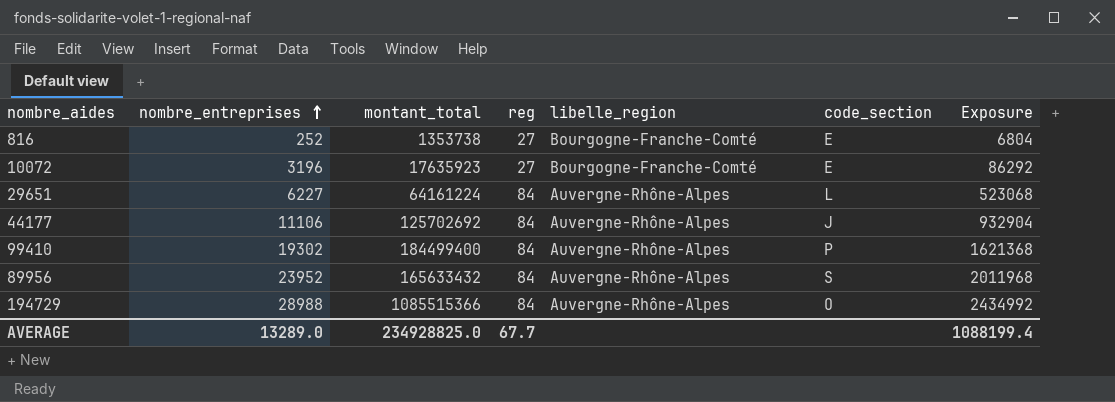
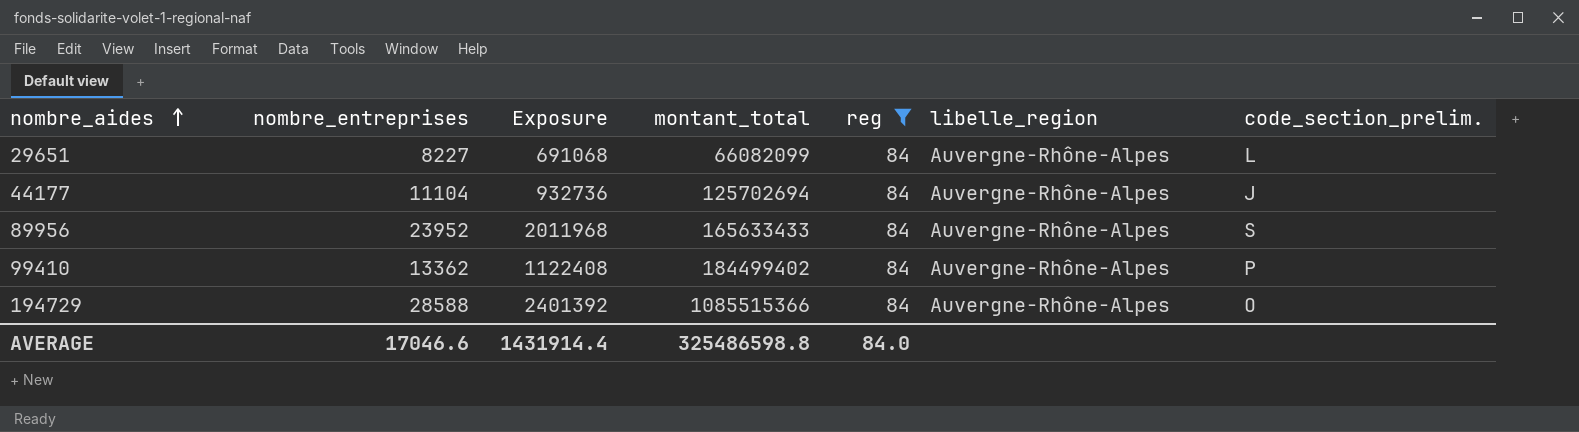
filter: none -> reg = 84
row order: nombre_entreprises ascending -> nombre_aides ascending
column Exposure | position: 7 -> 3
column name: code_section -> code_section_prelim.
29651 | nombre_entreprises: 6227 -> 8227
29651 | Exposure: 523068 -> 691068
29651 | montant_total: 64161224 -> 66082099
44177 | nombre_entreprises: 11106 -> 11104
44177 | Exposure: 932904 -> 932736
44177 | montant_total: 125702692 -> 125702694
89956 | montant_total: 165633432 -> 165633433
99410 | nombre_entreprises: 19302 -> 13362
99410 | Exposure: 1621368 -> 1122408
99410 | montant_total: 184499400 -> 184499402
194729 | nombre_entreprises: 28988 -> 28588
194729 | Exposure: 2434992 -> 2401392
AVERAGE | nombre_entreprises: 13289.0 -> 17046.6
AVERAGE | Exposure: 1088199.4 -> 1431914.4
AVERAGE | montant_total: 234928825.0 -> 325486598.8
AVERAGE | reg: 67.7 -> 84.0

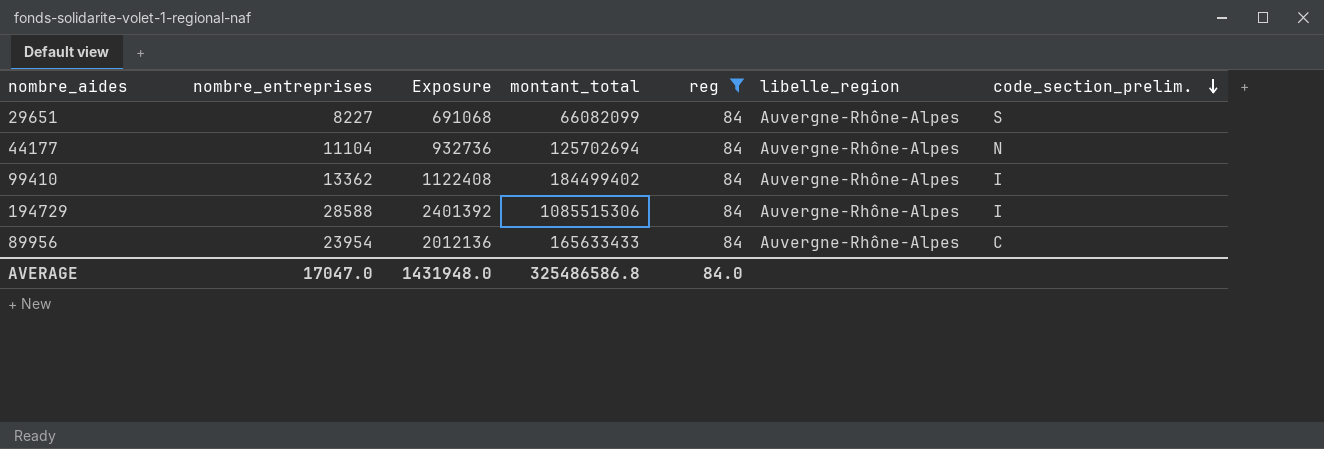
row order: nombre_aides ascending -> code_section_prelim. descending
29651 | code_section_prelim.: L -> S
44177 | code_section_prelim.: J -> N
99410 | code_section_prelim.: P -> I
194729 | montant_total: 1085515366 -> 1085515306
194729 | code_section_prelim.: O -> I
89956 | nombre_entreprises: 23952 -> 23954
89956 | Exposure: 2011968 -> 2012136
89956 | code_section_prelim.: S -> C
AVERAGE | nombre_entreprises: 17046.6 -> 17047.0
AVERAGE | Exposure: 1431914.4 -> 1431948.0
AVERAGE | montant_total: 325486598.8 -> 325486586.8

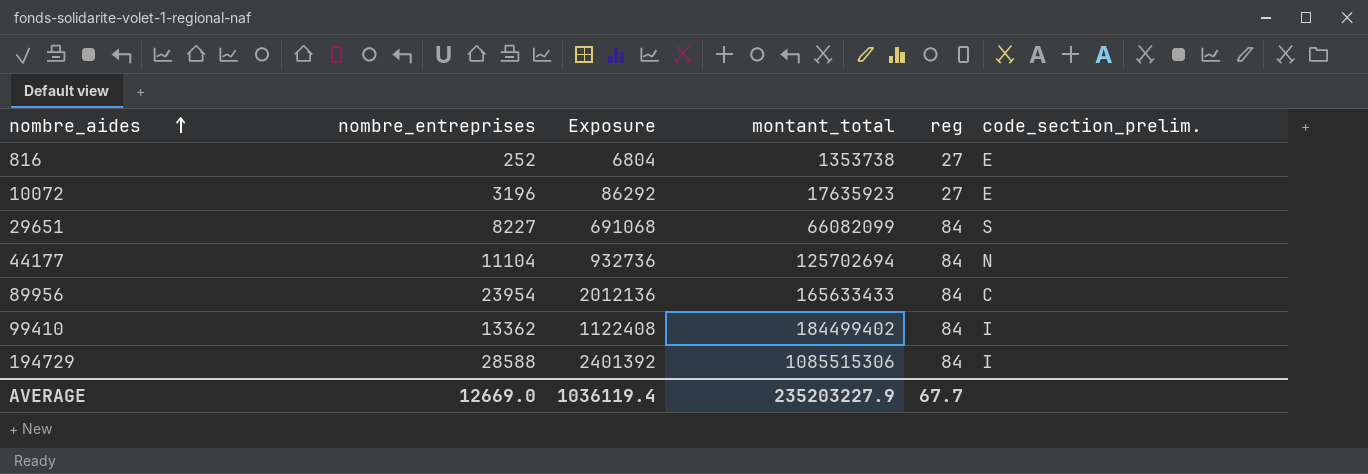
filter: reg = 84 -> none
row order: code_section_prelim. descending -> nombre_aides ascending
column libelle_region | position: 6 -> none
AVERAGE | nombre_entreprises: 17047.0 -> 12669.0
AVERAGE | Exposure: 1431948.0 -> 1036119.4
AVERAGE | montant_total: 325486586.8 -> 235203227.9
AVERAGE | reg: 84.0 -> 67.7

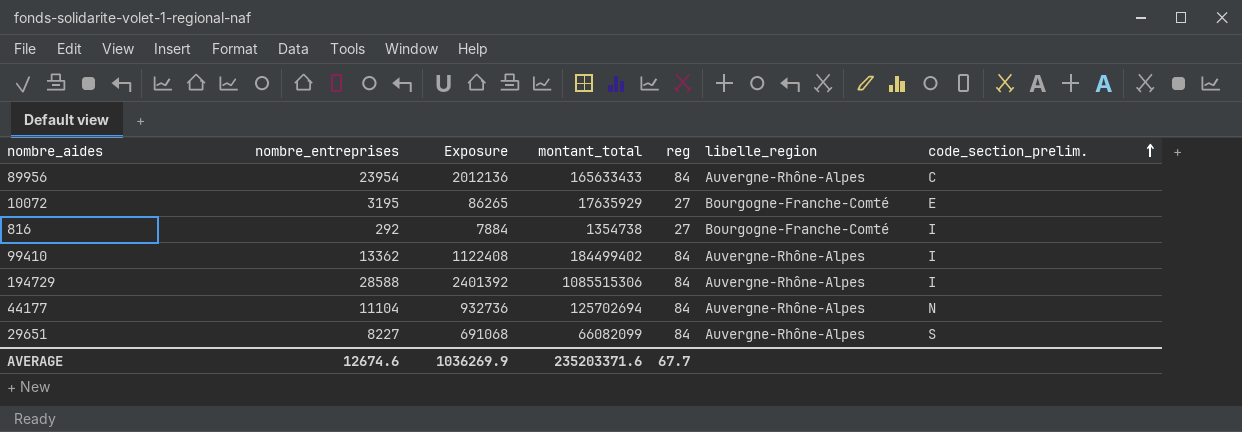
row order: nombre_aides ascending -> code_section_prelim. ascending
column libelle_region | position: none -> 6
10072 | nombre_entreprises: 3196 -> 3195
10072 | Exposure: 86292 -> 86265
10072 | montant_total: 17635923 -> 17635929
816 | nombre_entreprises: 252 -> 292
816 | Exposure: 6804 -> 7884
816 | montant_total: 1353738 -> 1354738
816 | code_section_prelim.: E -> I
AVERAGE | nombre_entreprises: 12669.0 -> 12674.6
AVERAGE | Exposure: 1036119.4 -> 1036269.9
AVERAGE | montant_total: 235203227.9 -> 235203371.6

